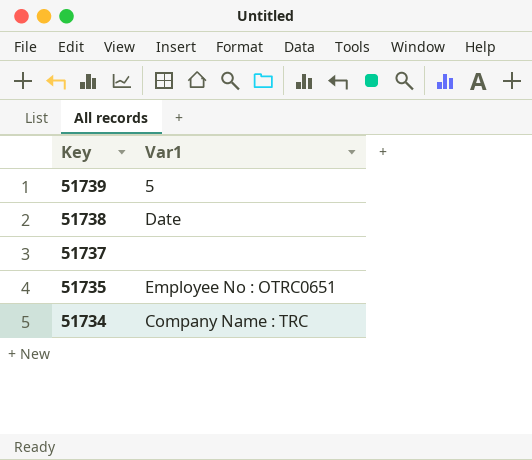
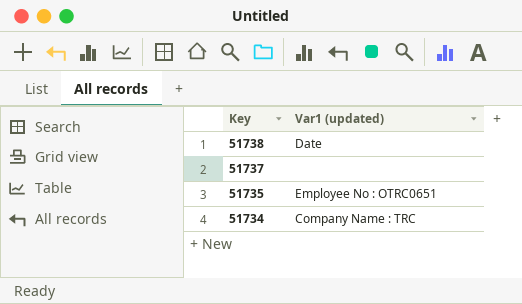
column name: Var1 -> Var1 (updated)
row 51739: 5 -> none

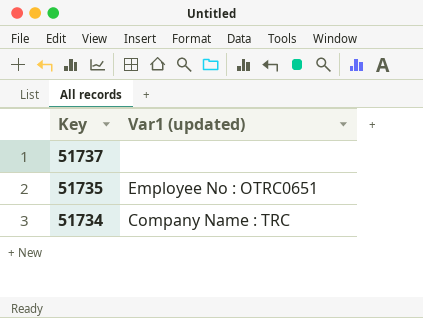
row 51738: Date -> none

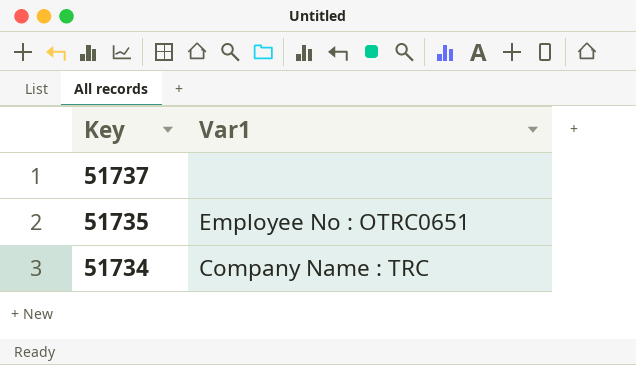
column name: Var1 (updated) -> Var1

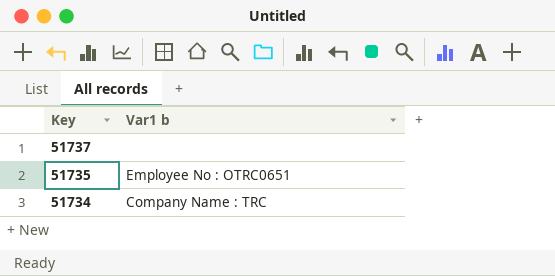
column name: Var1 -> Var1 b

